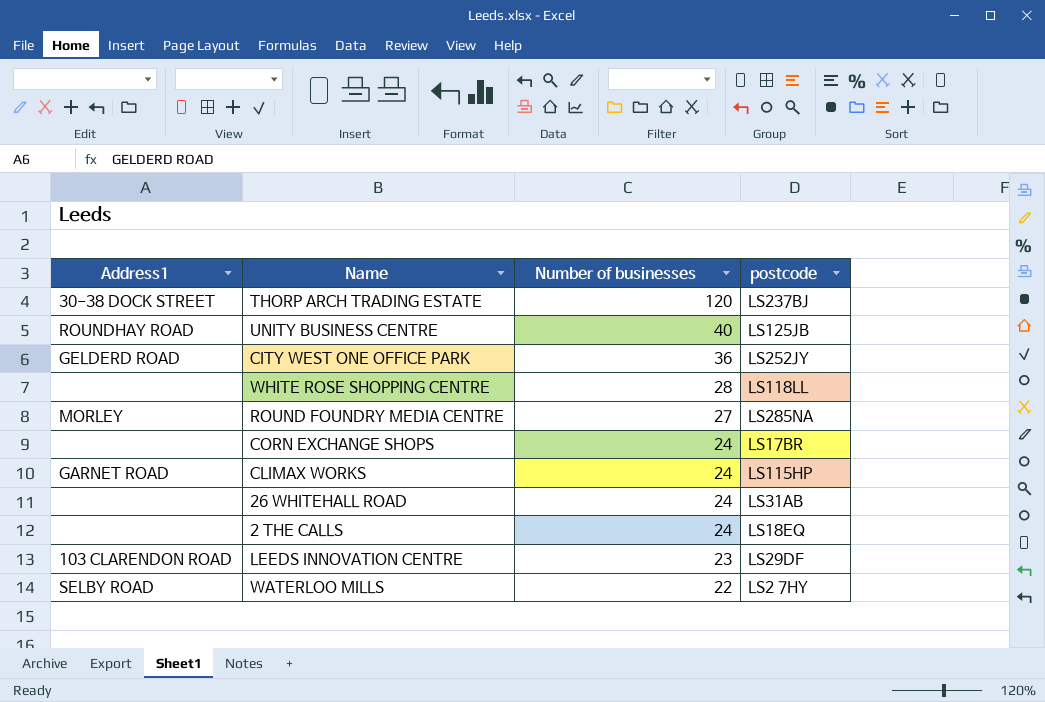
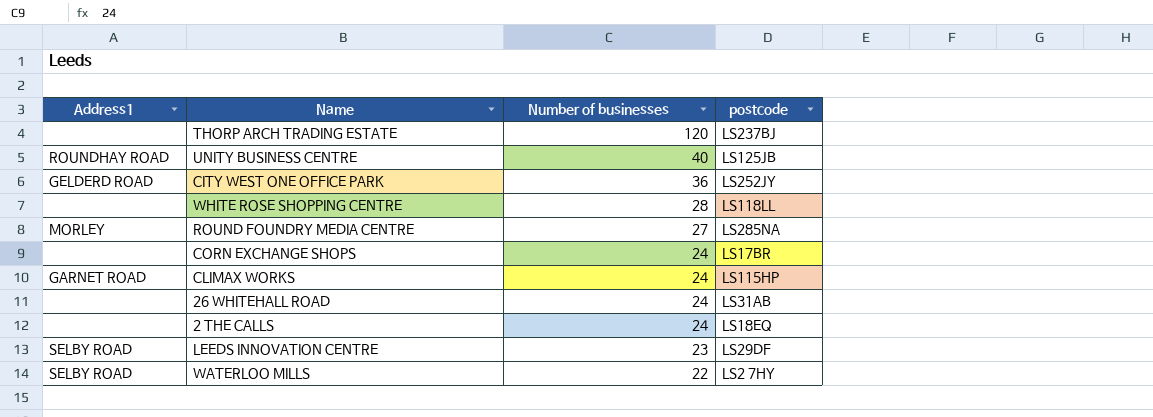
THORP ARCH TRADING ESTATE | Address1: 30-38 DOCK STREET -> none
LEEDS INNOVATION CENTRE | Address1: 103 CLARENDON ROAD -> SELBY ROAD

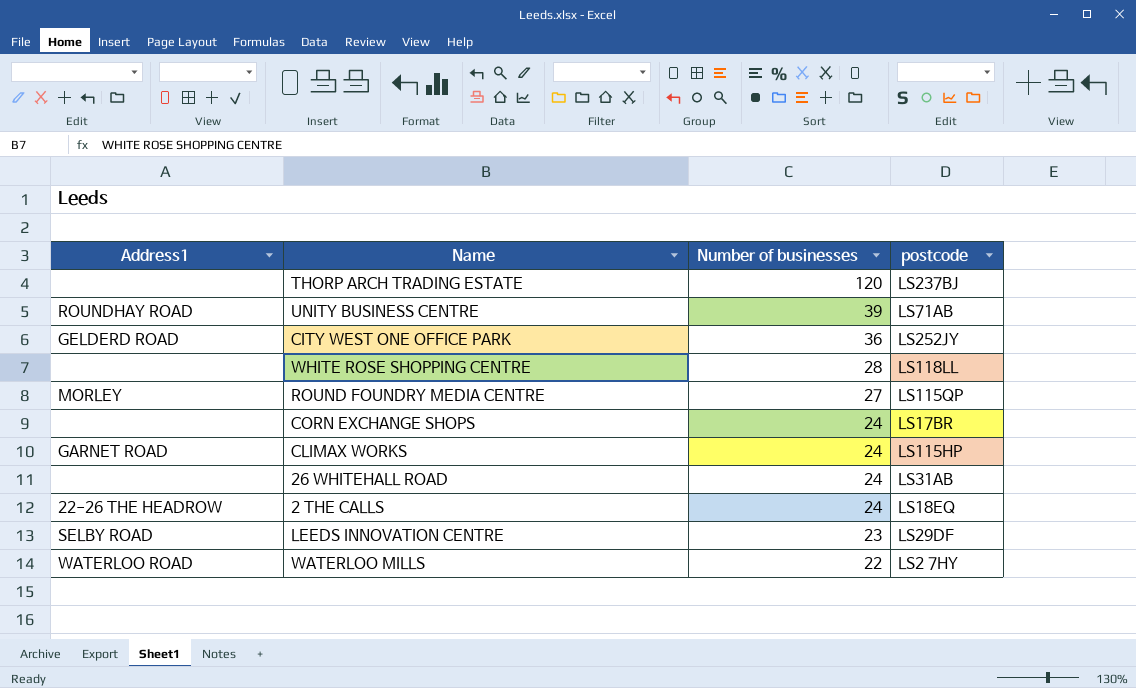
UNITY BUSINESS CENTRE | Number of businesses: 40 -> 39
UNITY BUSINESS CENTRE | postcode: LS125JB -> LS71AB
ROUND FOUNDRY MEDIA CENTRE | postcode: LS285NA -> LS115QP
2 THE CALLS | Address1: none -> 22-26 THE HEADROW
WATERLOO MILLS | Address1: SELBY ROAD -> WATERLOO ROAD

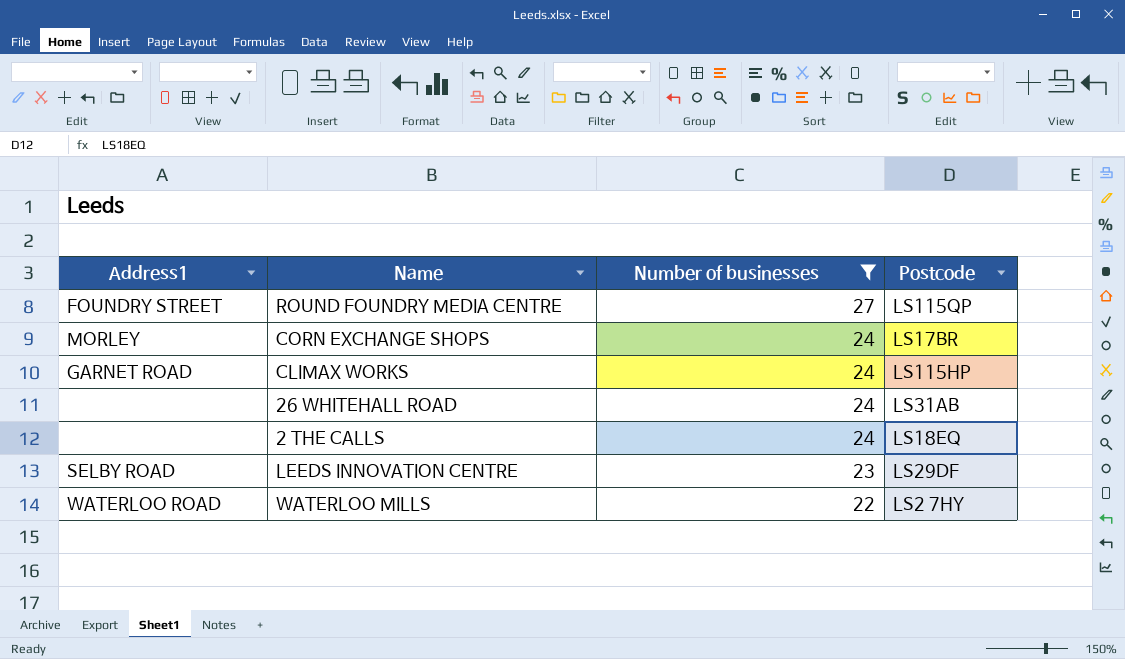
filter: none -> Number of businesses <= 27
column name: postcode -> Postcode
ROUND FOUNDRY MEDIA CENTRE | Address1: MORLEY -> FOUNDRY STREET
CORN EXCHANGE SHOPS | Address1: none -> MORLEY
2 THE CALLS | Address1: 22-26 THE HEADROW -> none

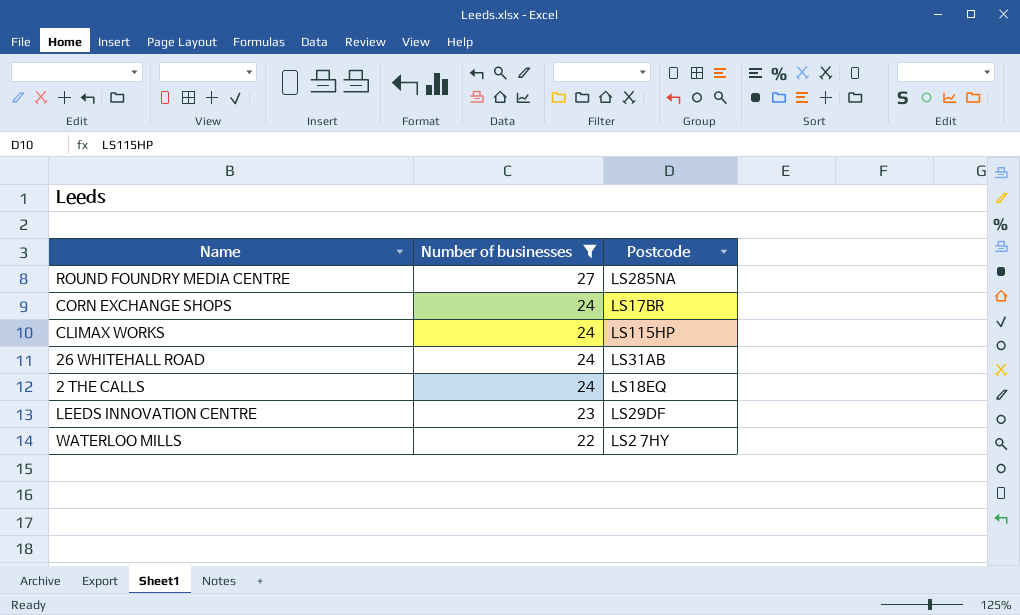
column Address1 | position: 1 -> none
ROUND FOUNDRY MEDIA CENTRE | Postcode: LS115QP -> LS285NA

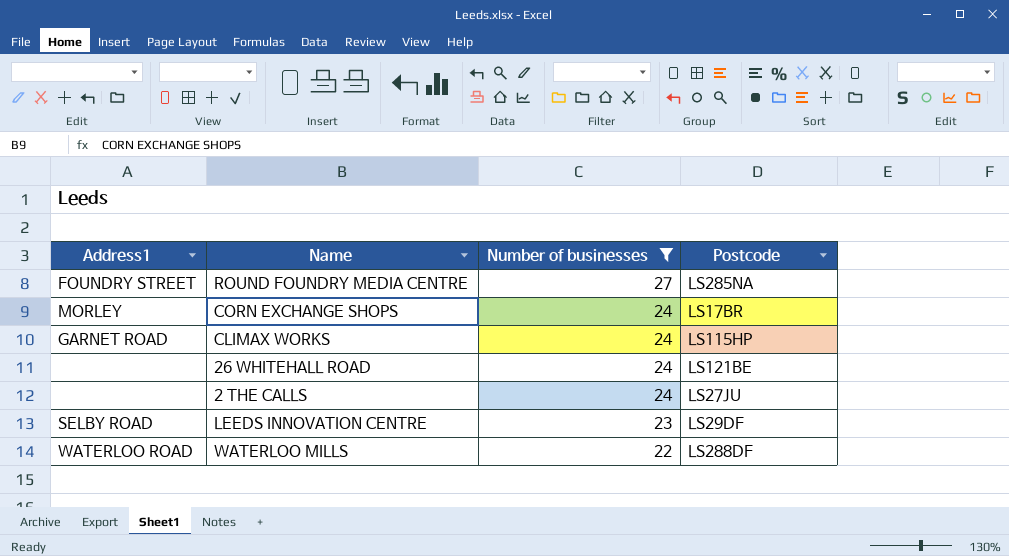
column Address1 | position: none -> 1
26 WHITEHALL ROAD | Postcode: LS31AB -> LS121BE
2 THE CALLS | Postcode: LS18EQ -> LS27JU
WATERLOO MILLS | Postcode: LS2 7HY -> LS288DF

